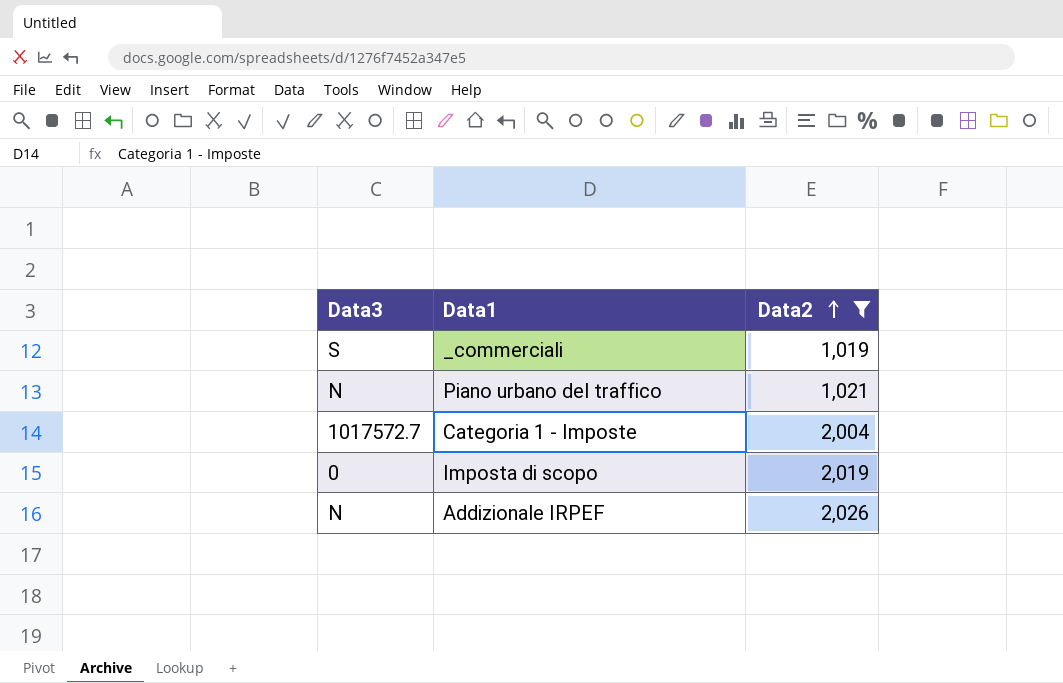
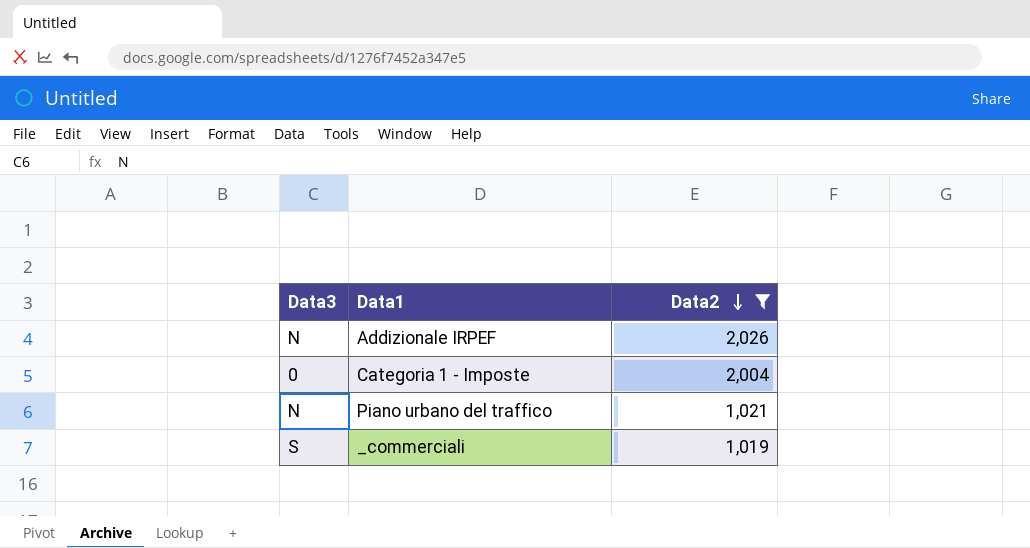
row order: Data2 ascending -> Data2 descending
row Imposta di scopo: 0 | 2,019 -> none
Categoria 1 - Imposte | Data3: 1017572.7 -> 0

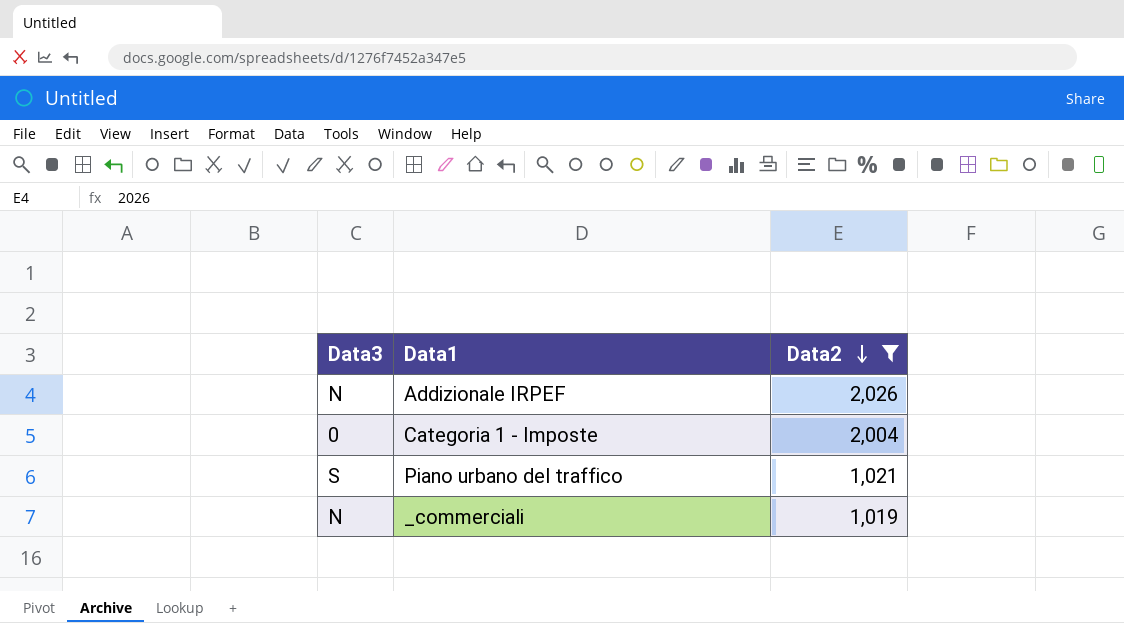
Piano urbano del traffico | Data3: N -> S
_commerciali | Data3: S -> N

